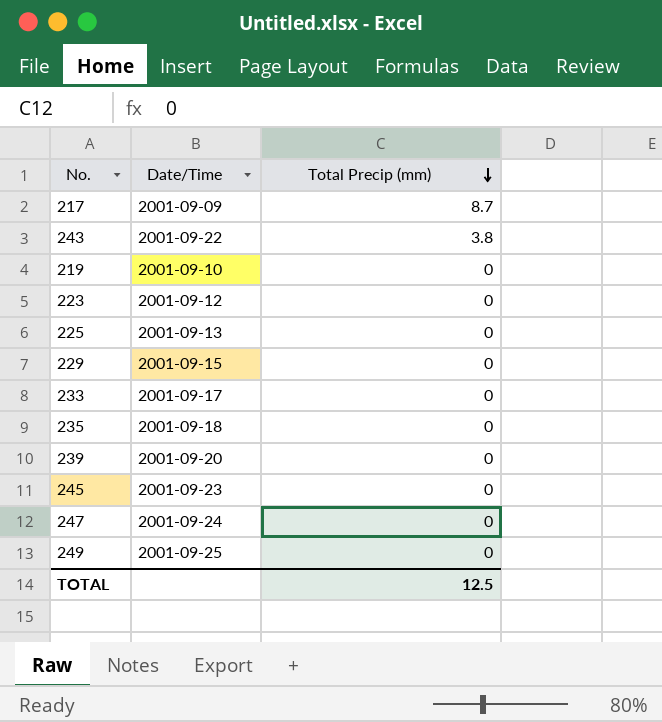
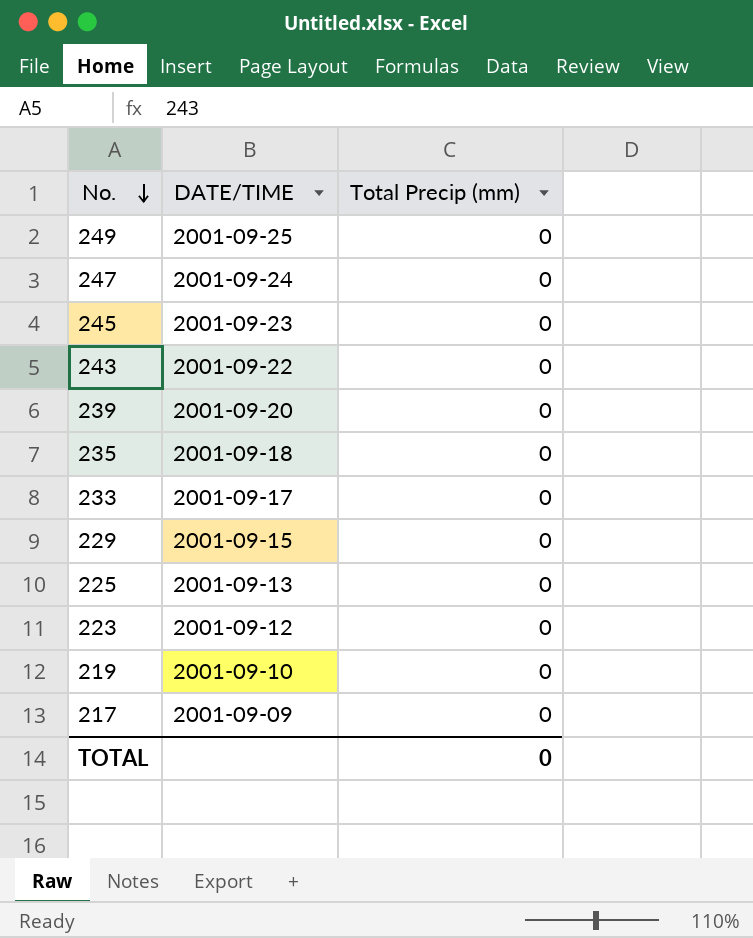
row order: Total Precip (mm) descending -> No. descending
column name: Date/Time -> DATE/TIME
243 | Total Precip (mm): 3.8 -> 0
217 | Total Precip (mm): 8.7 -> 0
TOTAL | Total Precip (mm): 12.5 -> 0

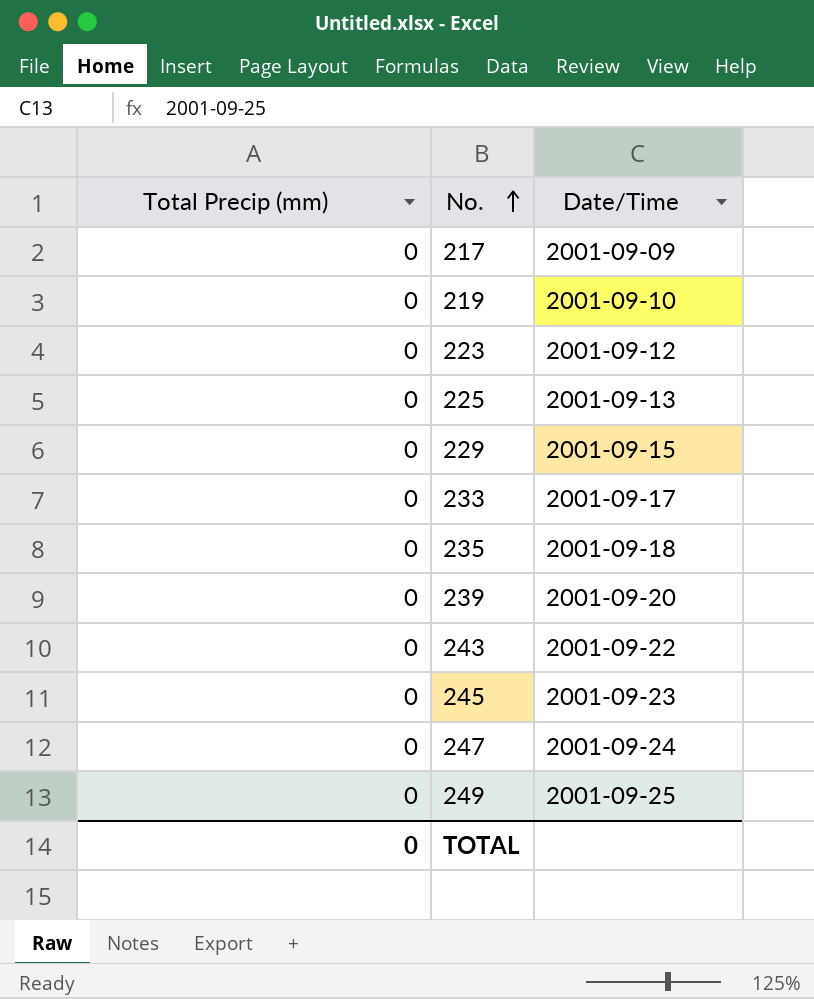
row order: No. descending -> No. ascending
column Total Precip (mm) | position: 3 -> 1
column name: DATE/TIME -> Date/Time

